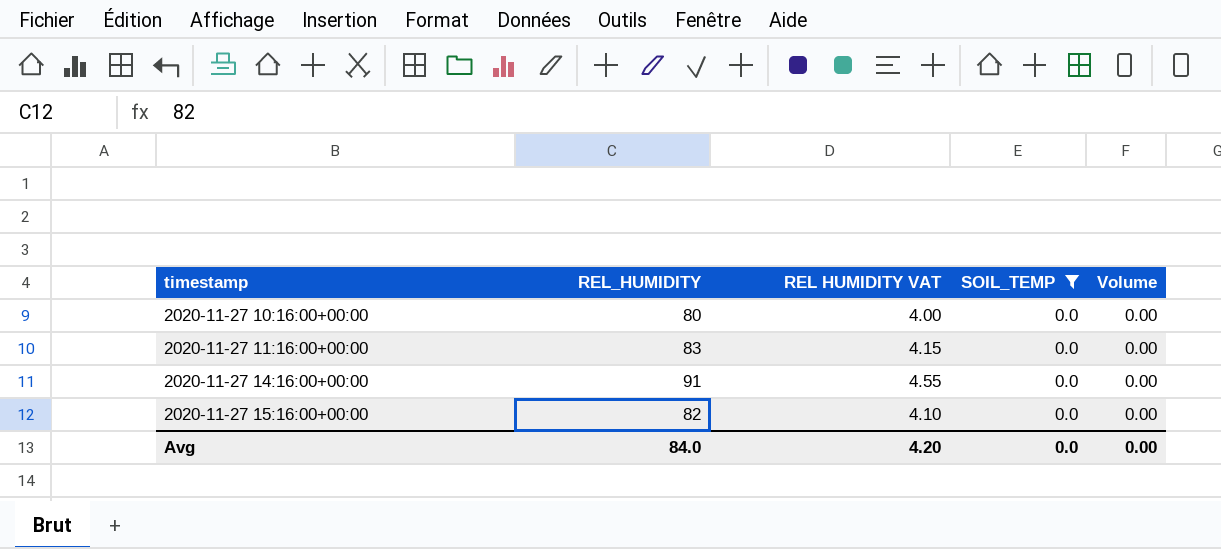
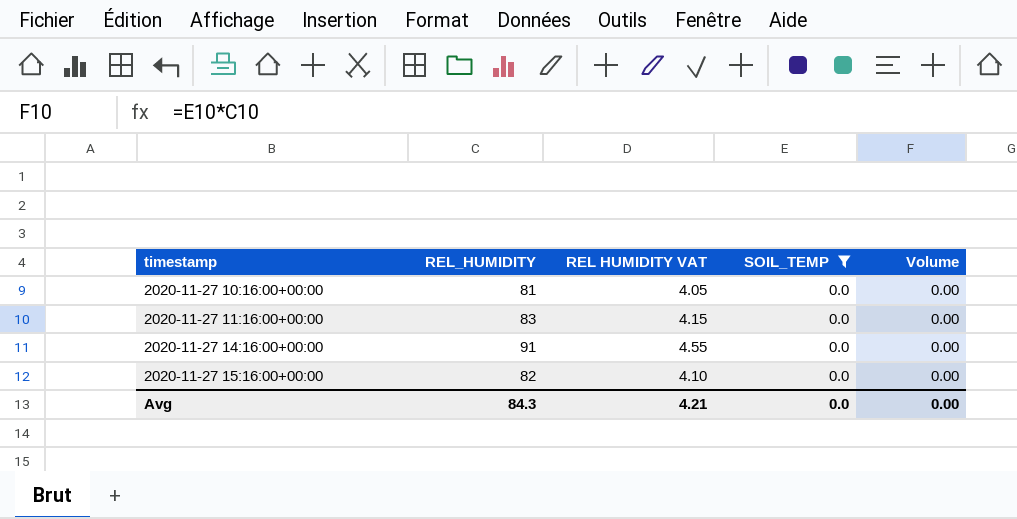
2020-11-27 10:16:00+00:00 | REL_HUMIDITY: 80 -> 81
2020-11-27 10:16:00+00:00 | REL HUMIDITY VAT: 4.00 -> 4.05
Avg | REL_HUMIDITY: 84.0 -> 84.3
Avg | REL HUMIDITY VAT: 4.20 -> 4.21

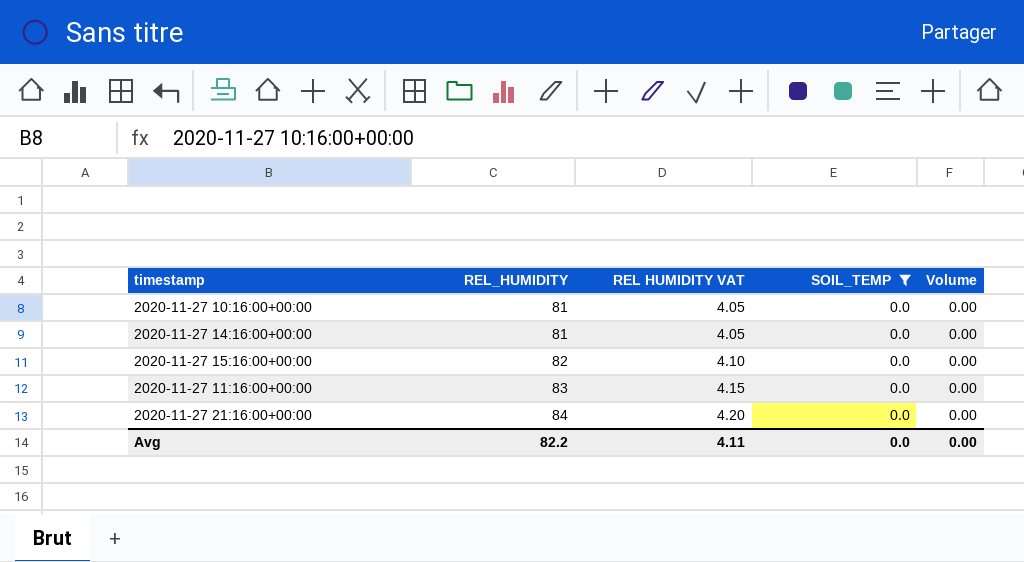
row order: timestamp ascending -> REL_HUMIDITY ascending
2020-11-27 14:16:00+00:00 | REL_HUMIDITY: 91 -> 81
2020-11-27 14:16:00+00:00 | REL HUMIDITY VAT: 4.55 -> 4.05
row 2020-11-27 21:16:00+00:00: none -> 84 | 4.20 | 0.0 | 0.00
Avg | REL_HUMIDITY: 84.3 -> 82.2
Avg | REL HUMIDITY VAT: 4.21 -> 4.11

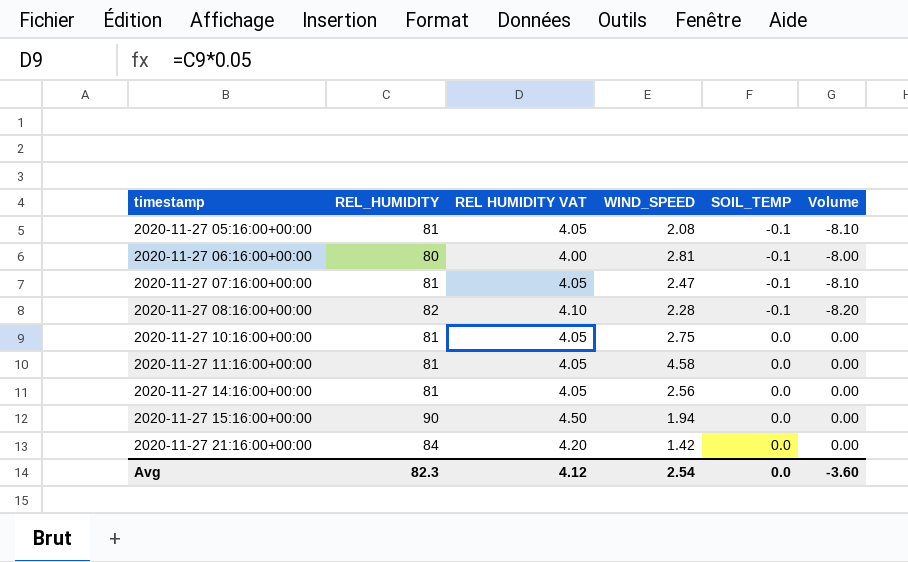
filter: SOIL_TEMP = 0.0 -> none
row order: REL_HUMIDITY ascending -> timestamp ascending
column WIND_SPEED | position: none -> 4
2020-11-27 11:16:00+00:00 | REL_HUMIDITY: 83 -> 81
2020-11-27 11:16:00+00:00 | REL HUMIDITY VAT: 4.15 -> 4.05
2020-11-27 15:16:00+00:00 | REL_HUMIDITY: 82 -> 90
2020-11-27 15:16:00+00:00 | REL HUMIDITY VAT: 4.10 -> 4.50
Avg | REL_HUMIDITY: 82.2 -> 82.3
Avg | REL HUMIDITY VAT: 4.11 -> 4.12
Avg | Volume: 0.00 -> -3.60

